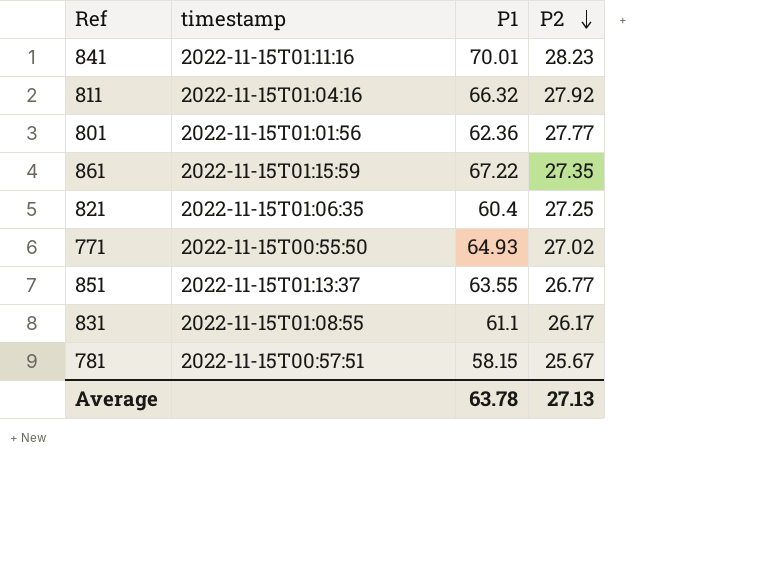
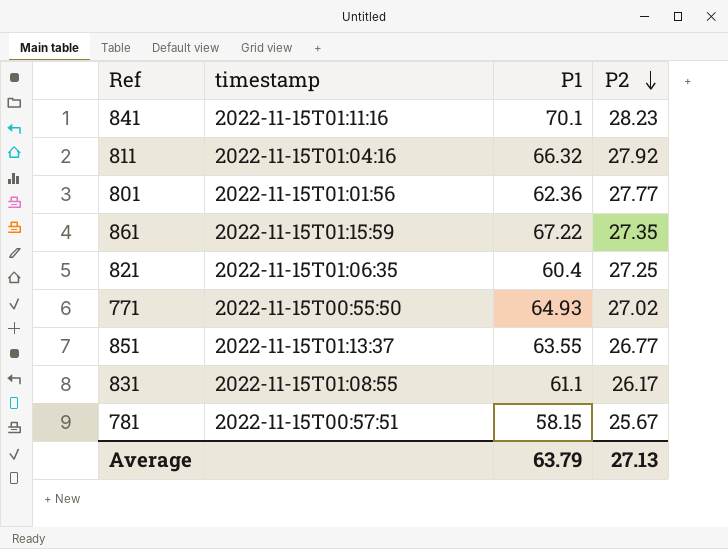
841 | P1: 70.01 -> 70.1
Average | P1: 63.78 -> 63.79

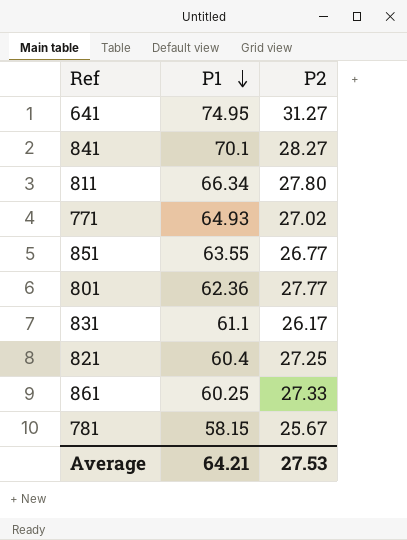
row order: P2 descending -> P1 descending
column timestamp | position: 2 -> none
row 641: none -> 74.95 | 31.27
841 | P2: 28.23 -> 28.27
811 | P1: 66.32 -> 66.34
811 | P2: 27.92 -> 27.80
861 | P1: 67.22 -> 60.25
861 | P2: 27.35 -> 27.33
Average | P1: 63.79 -> 64.21
Average | P2: 27.13 -> 27.53

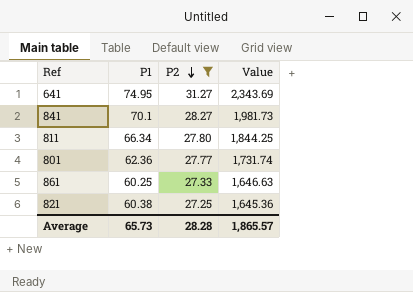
filter: none -> P2 >= 27.25
row order: P1 descending -> P2 descending
column Value | formula: none -> [P1] * [P2]
821 | P1: 60.4 -> 60.38
Average | P1: 64.21 -> 65.73
Average | P2: 27.53 -> 28.28

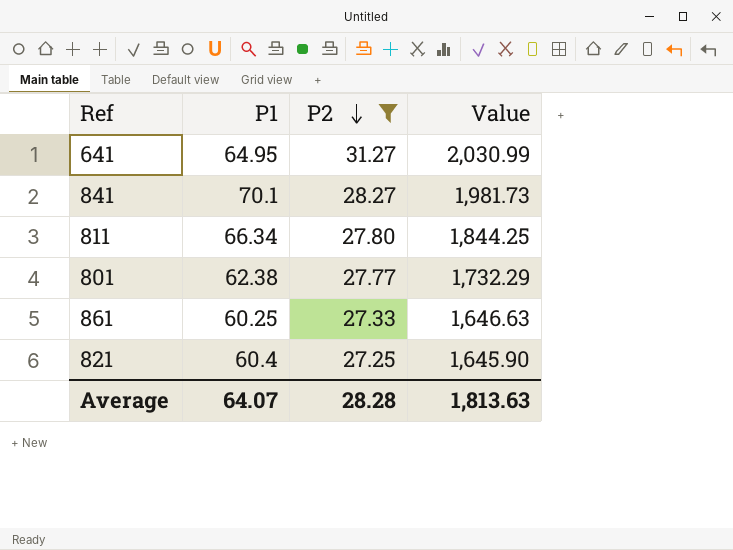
641 | P1: 74.95 -> 64.95
641 | Value: 2,343.69 -> 2,030.99
801 | P1: 62.36 -> 62.38
801 | Value: 1,731.74 -> 1,732.29
821 | P1: 60.38 -> 60.4
821 | Value: 1,645.36 -> 1,645.90
Average | P1: 65.73 -> 64.07
Average | Value: 1,865.57 -> 1,813.63

